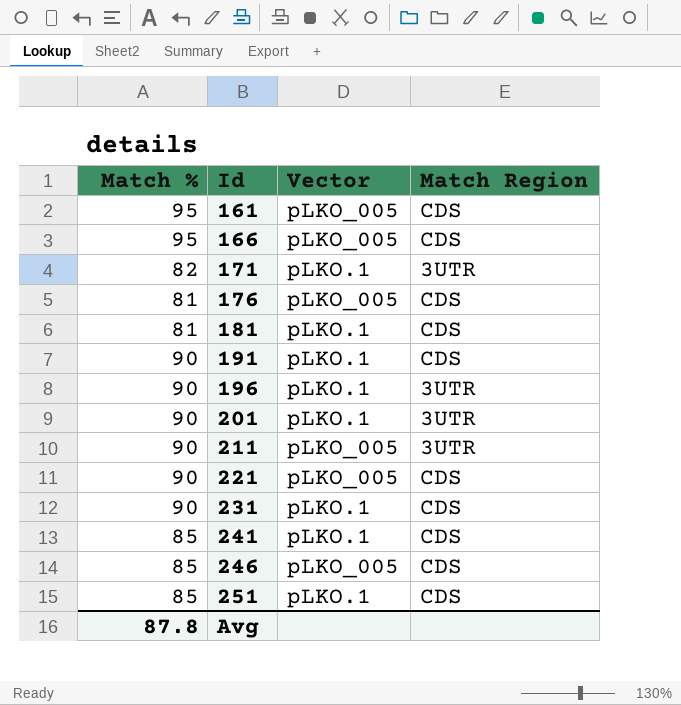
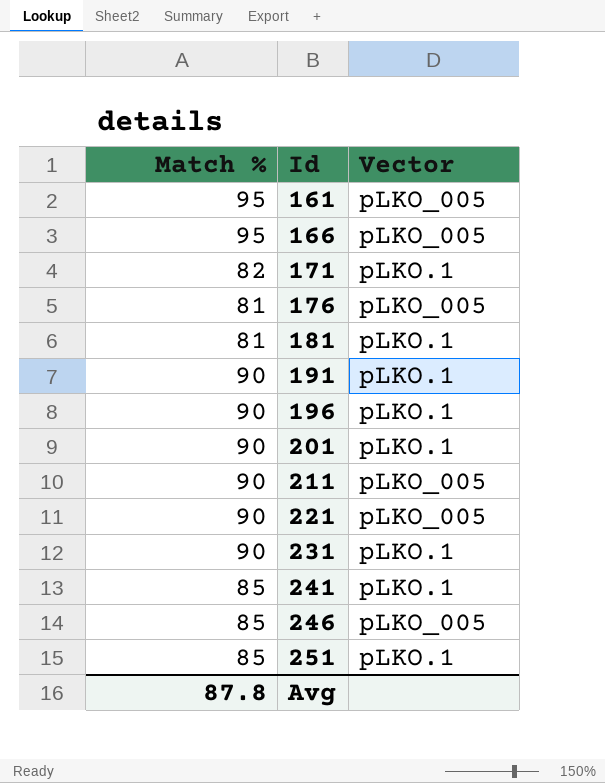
column Match Region | position: 4 -> none

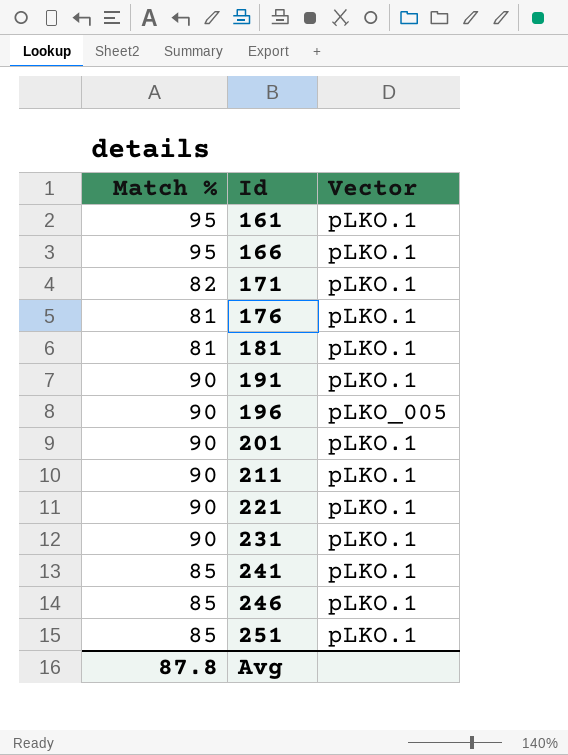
161 | Vector: pLKO_005 -> pLKO.1
166 | Vector: pLKO_005 -> pLKO.1
176 | Vector: pLKO_005 -> pLKO.1
196 | Vector: pLKO.1 -> pLKO_005
211 | Vector: pLKO_005 -> pLKO.1
221 | Vector: pLKO_005 -> pLKO.1
246 | Vector: pLKO_005 -> pLKO.1

